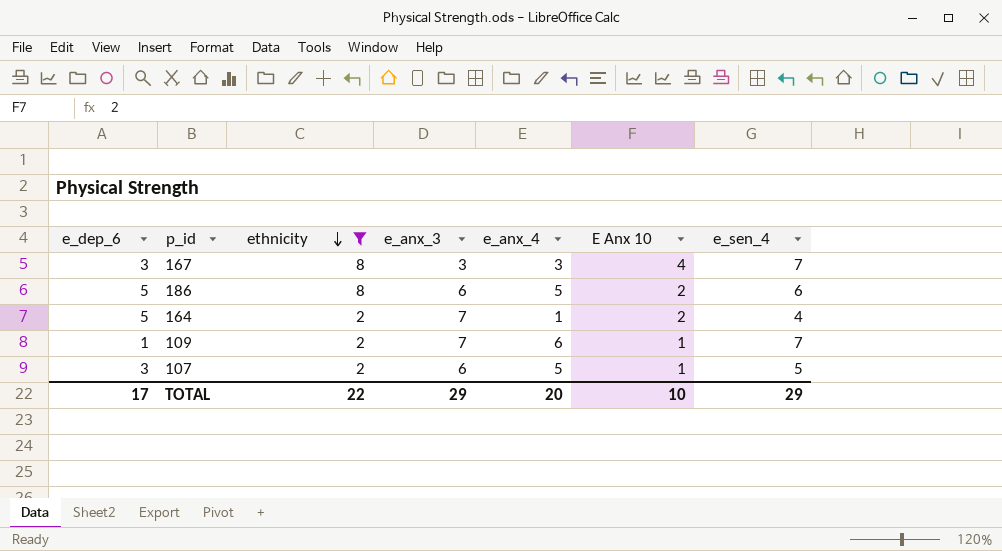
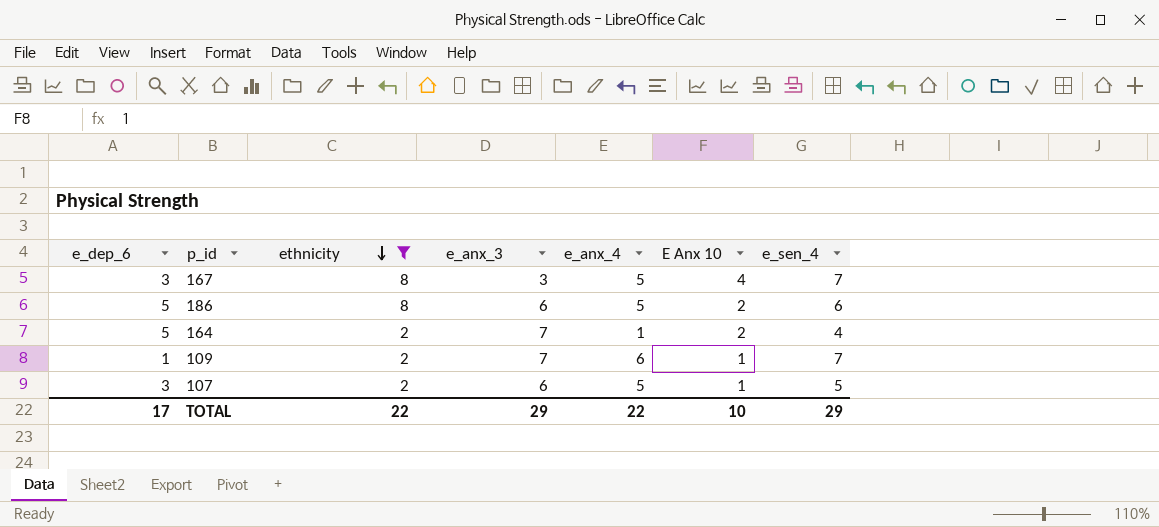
167 | e_anx_4: 3 -> 5
TOTAL | e_anx_4: 20 -> 22

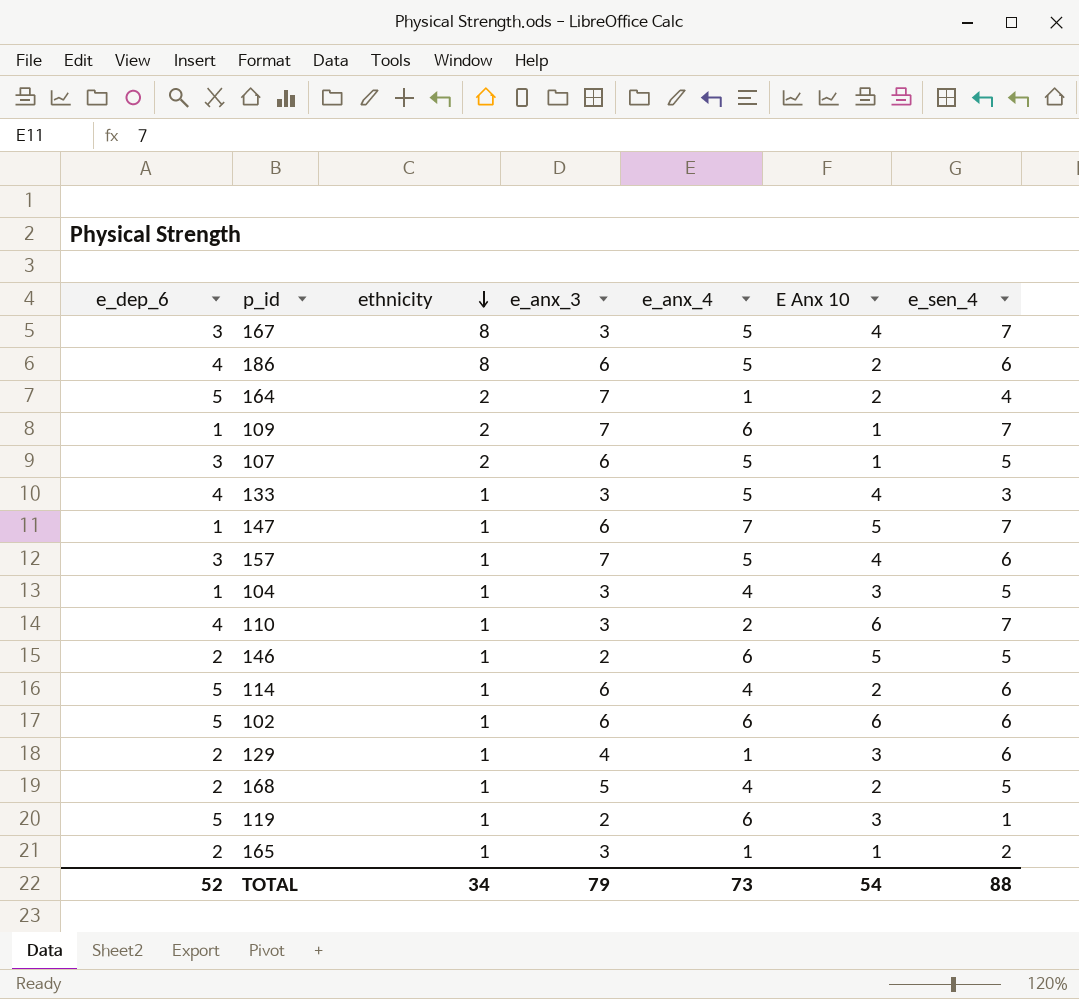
filter: ethnicity != 1 -> none
186 | e_dep_6: 5 -> 4
TOTAL | e_dep_6: 17 -> 52
TOTAL | ethnicity: 22 -> 34
TOTAL | e_anx_3: 29 -> 79
TOTAL | e_anx_4: 22 -> 73
TOTAL | E Anx 10: 10 -> 54
TOTAL | e_sen_4: 29 -> 88

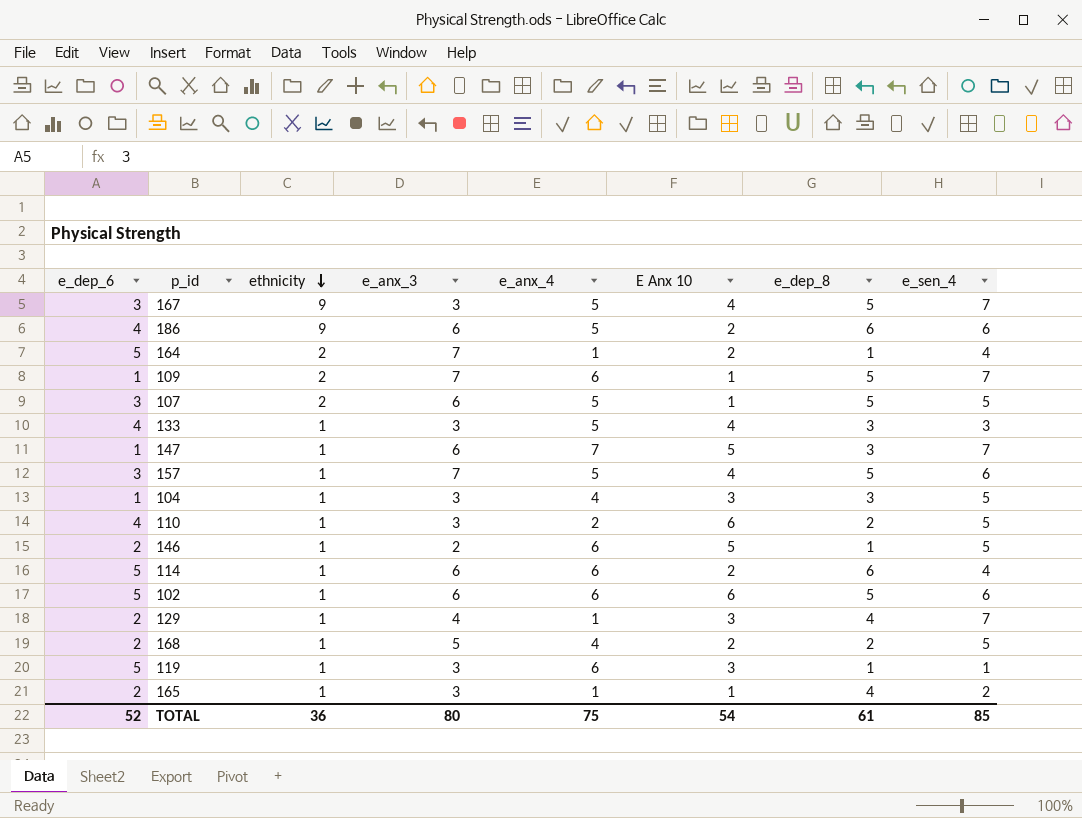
column e_dep_8 | position: none -> 7
167 | ethnicity: 8 -> 9
186 | ethnicity: 8 -> 9
110 | e_sen_4: 7 -> 5
114 | e_anx_4: 4 -> 6
114 | e_sen_4: 6 -> 4
129 | e_sen_4: 6 -> 7
119 | e_anx_3: 2 -> 3
TOTAL | ethnicity: 34 -> 36
TOTAL | e_anx_3: 79 -> 80
TOTAL | e_anx_4: 73 -> 75
TOTAL | e_sen_4: 88 -> 85

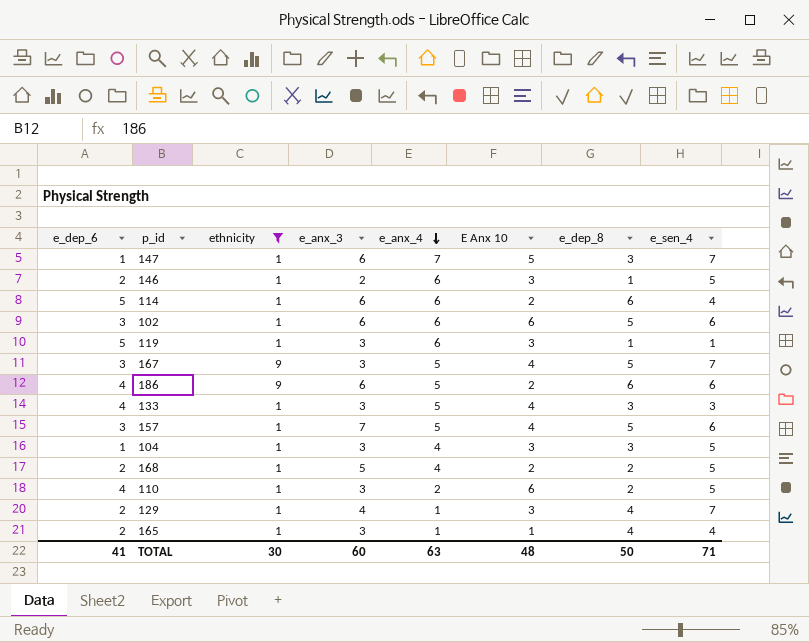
filter: none -> ethnicity != 2
row order: ethnicity descending -> e_anx_4 descending
146 | E Anx 10: 5 -> 3
102 | e_dep_6: 5 -> 3
165 | e_sen_4: 2 -> 4
TOTAL | e_dep_6: 52 -> 41
TOTAL | ethnicity: 36 -> 30
TOTAL | e_anx_3: 80 -> 60
TOTAL | e_anx_4: 75 -> 63
TOTAL | E Anx 10: 54 -> 48
TOTAL | e_dep_8: 61 -> 50
TOTAL | e_sen_4: 85 -> 71

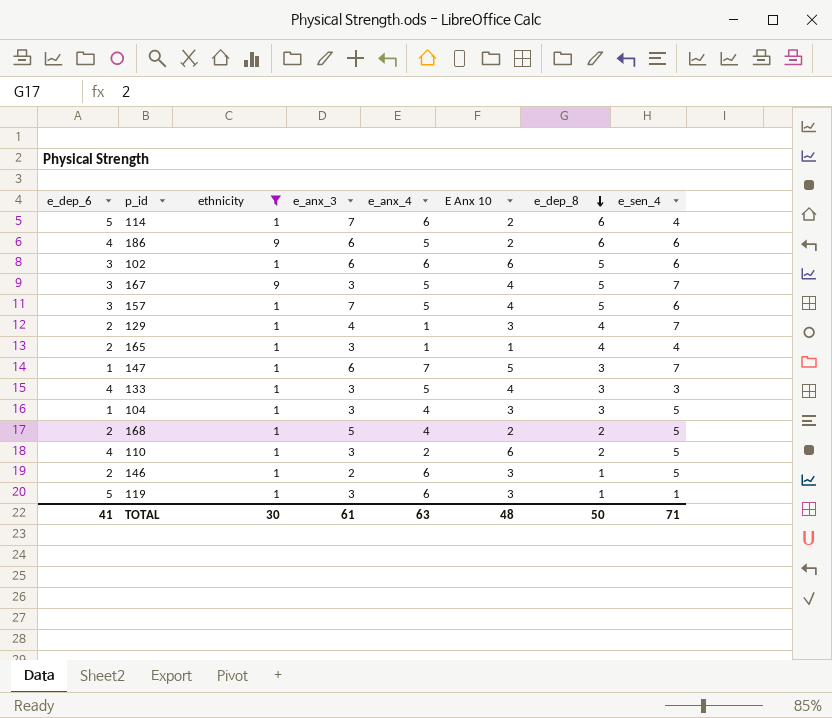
row order: e_anx_4 descending -> e_dep_8 descending
114 | e_anx_3: 6 -> 7
TOTAL | e_anx_3: 60 -> 61

